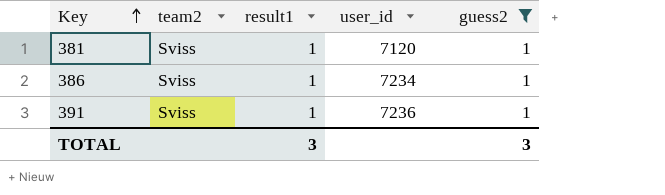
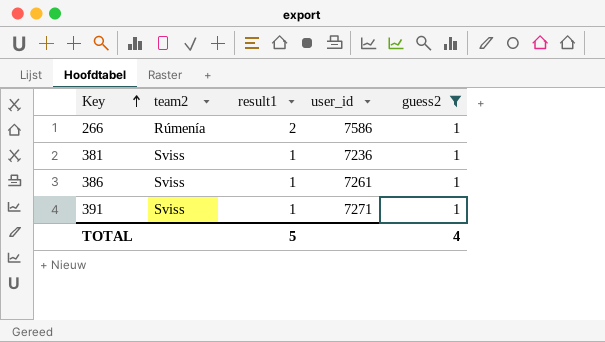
row 266: none -> Rúmenía | 2 | 7586 | 1
381 | user_id: 7120 -> 7236
386 | user_id: 7234 -> 7261
391 | user_id: 7236 -> 7271
TOTAL | result1: 3 -> 5
TOTAL | guess2: 3 -> 4

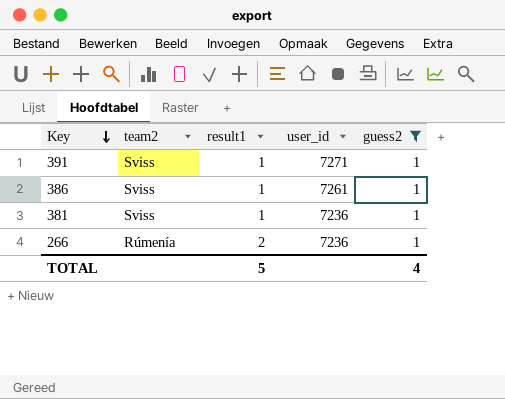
row order: Key ascending -> Key descending
266 | user_id: 7586 -> 7236

